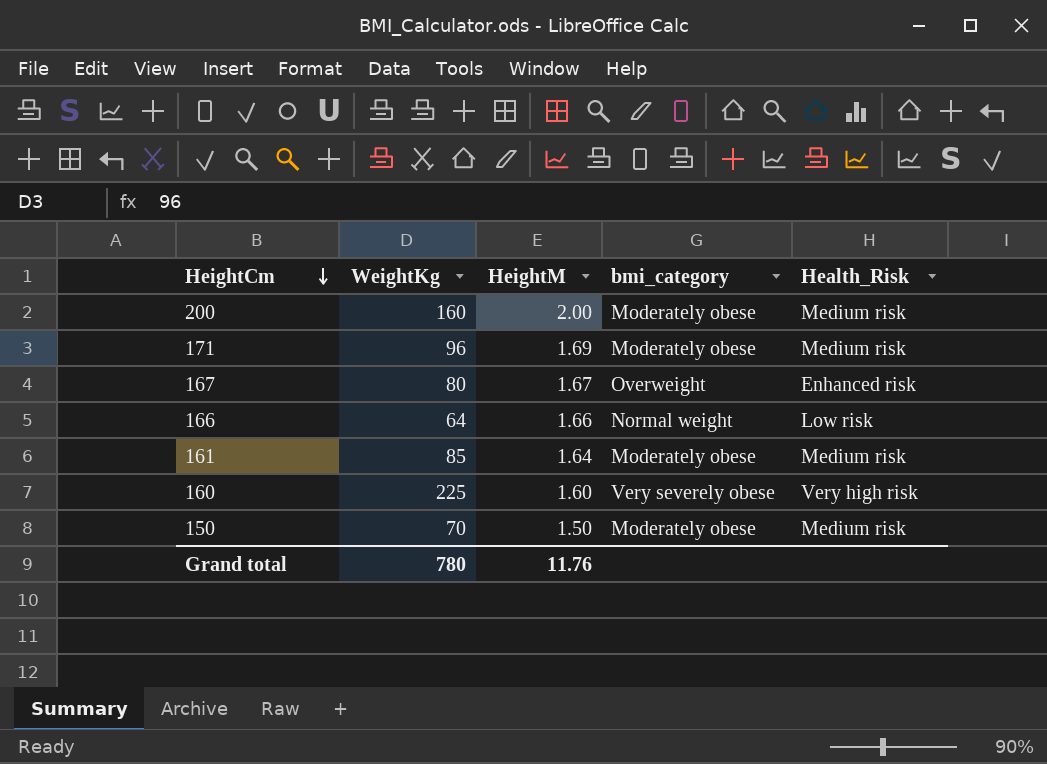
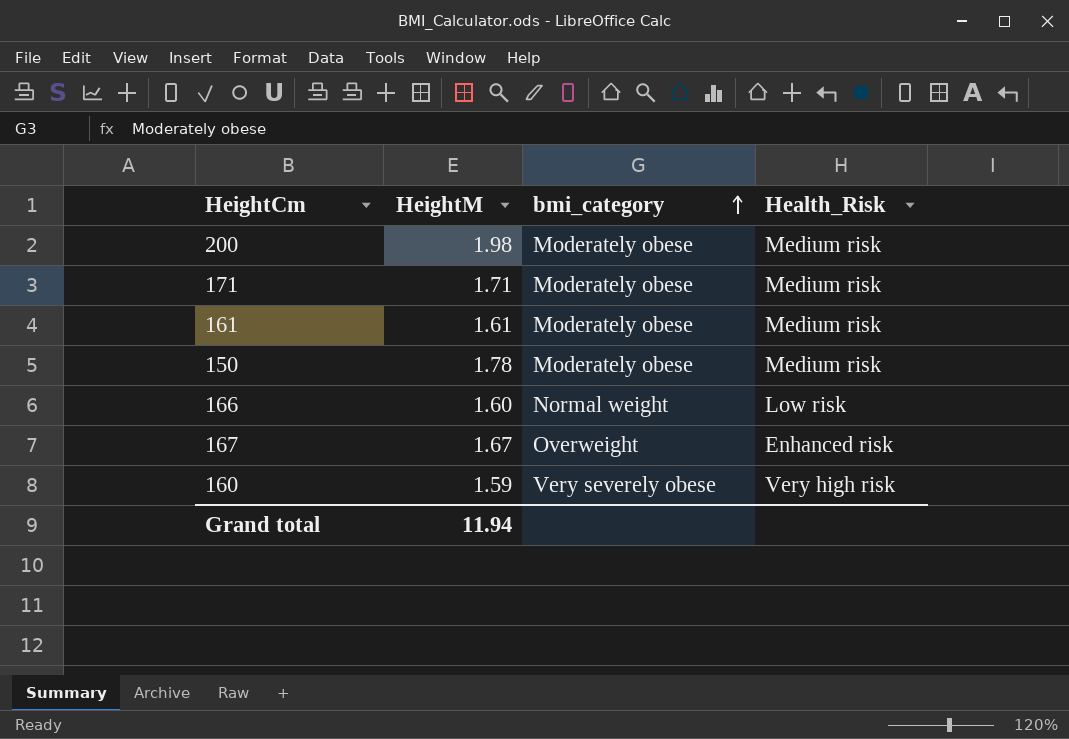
row order: HeightCm descending -> bmi_category ascending
column WeightKg | position: 2 -> none
200 | HeightM: 2.00 -> 1.98
171 | HeightM: 1.69 -> 1.71
161 | HeightM: 1.64 -> 1.61
150 | HeightM: 1.50 -> 1.78
166 | HeightM: 1.66 -> 1.60
160 | HeightM: 1.60 -> 1.59
Grand total | HeightM: 11.76 -> 11.94

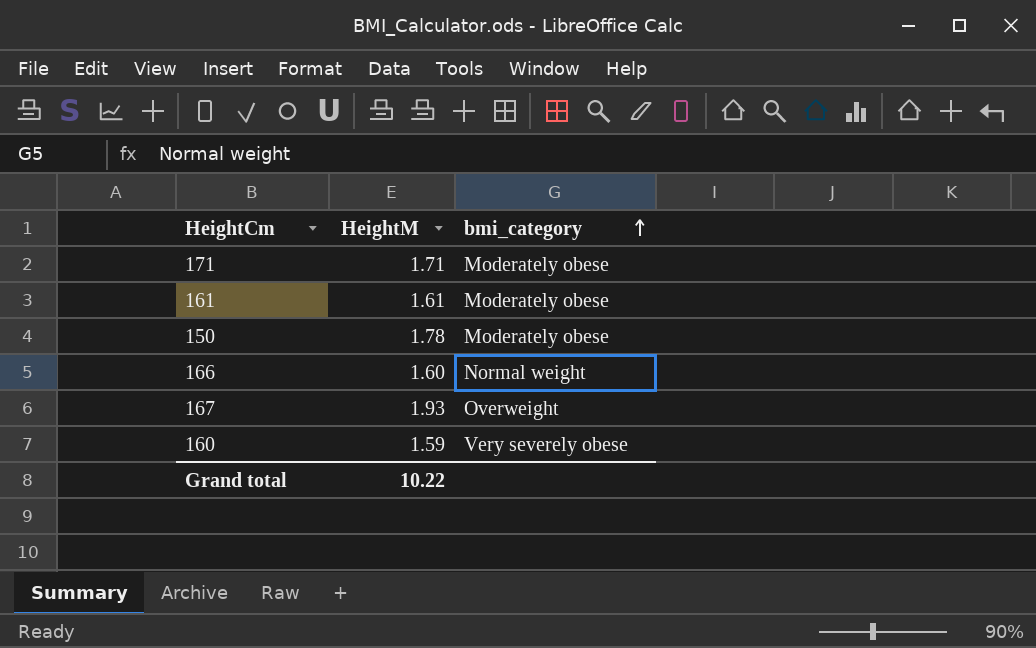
column Health_Risk | position: 4 -> none
row 200: 1.98 | Moderately obese | Medium risk -> none
167 | HeightM: 1.67 -> 1.93
Grand total | HeightM: 11.94 -> 10.22

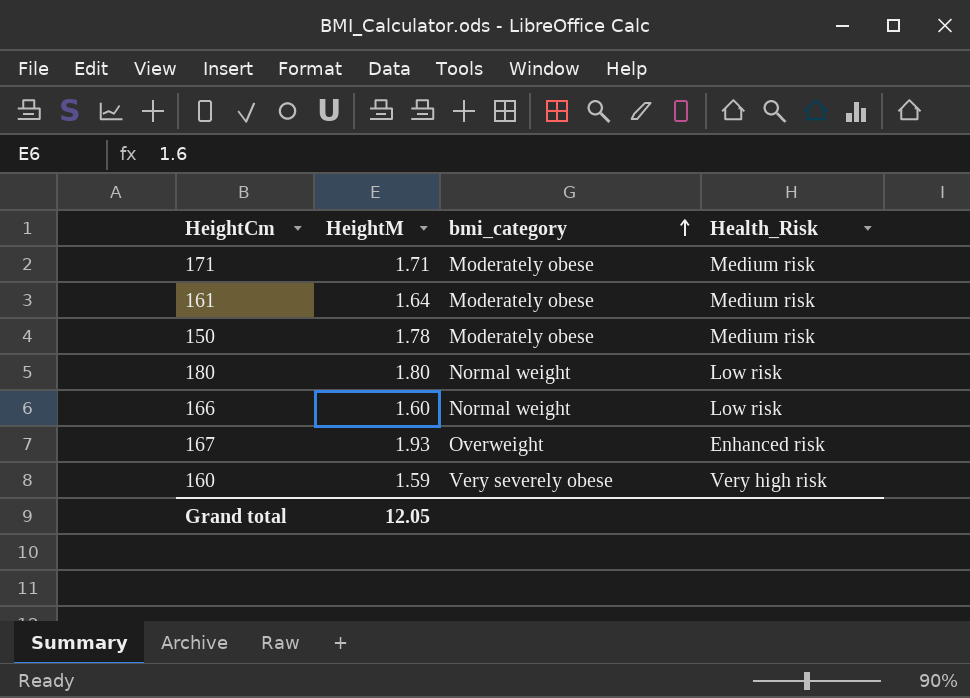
column Health_Risk | position: none -> 4
161 | HeightM: 1.61 -> 1.64
row 180: none -> 1.80 | Normal weight | Low risk
Grand total | HeightM: 10.22 -> 12.05

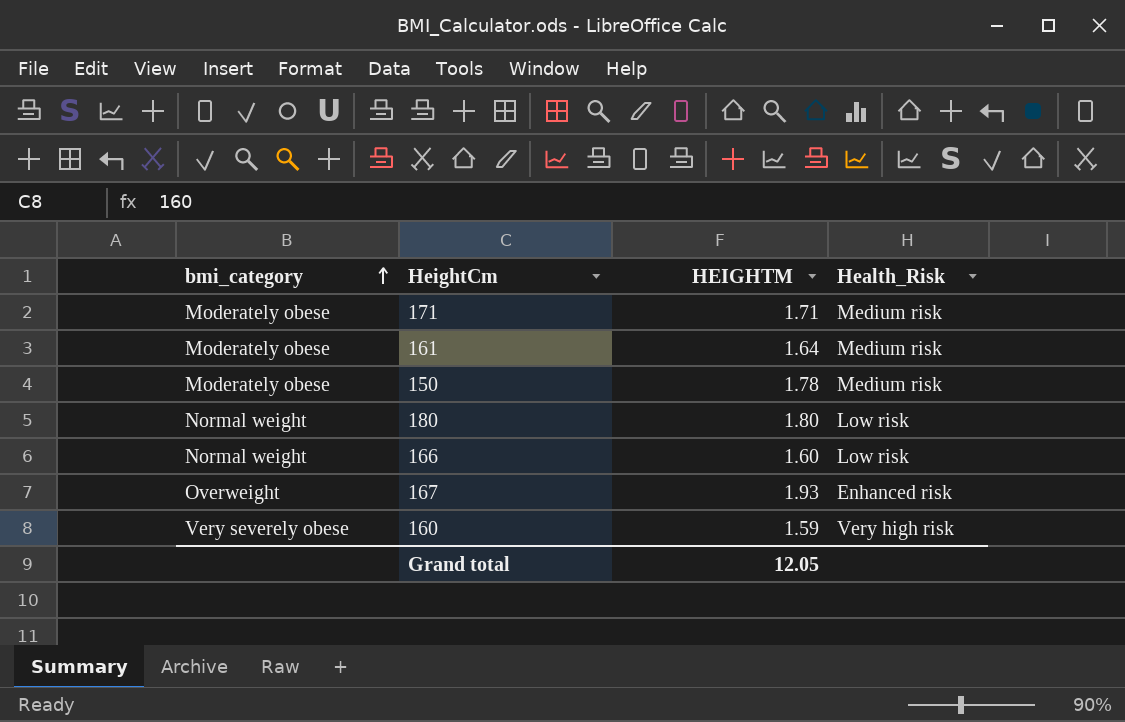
column bmi_category | position: 3 -> 1
column name: HeightM -> HEIGHTM

